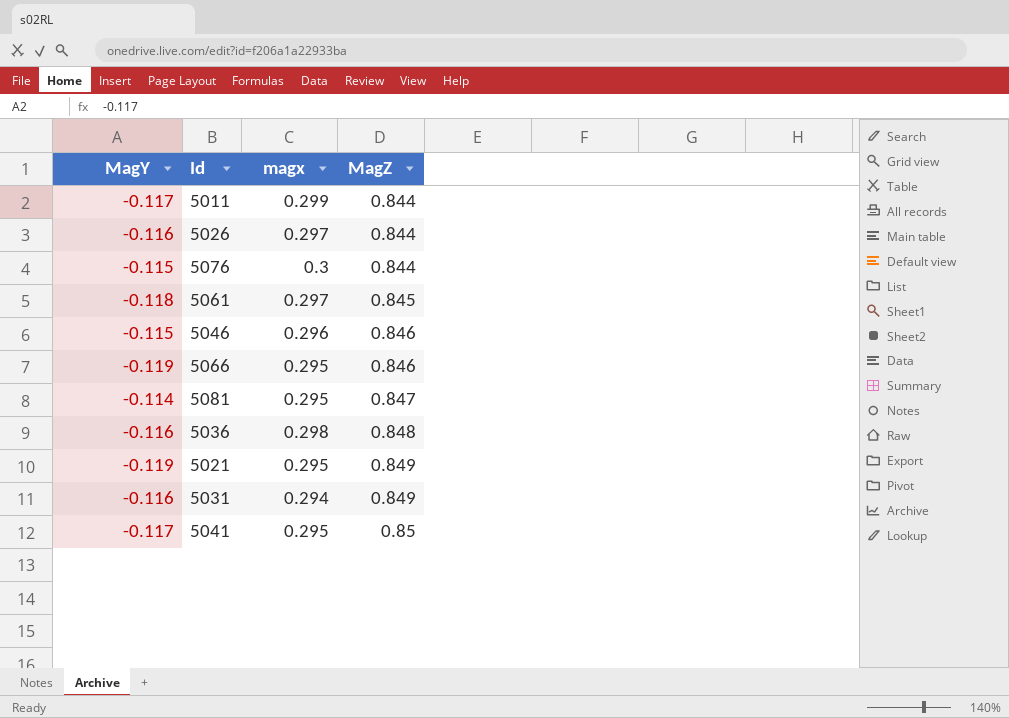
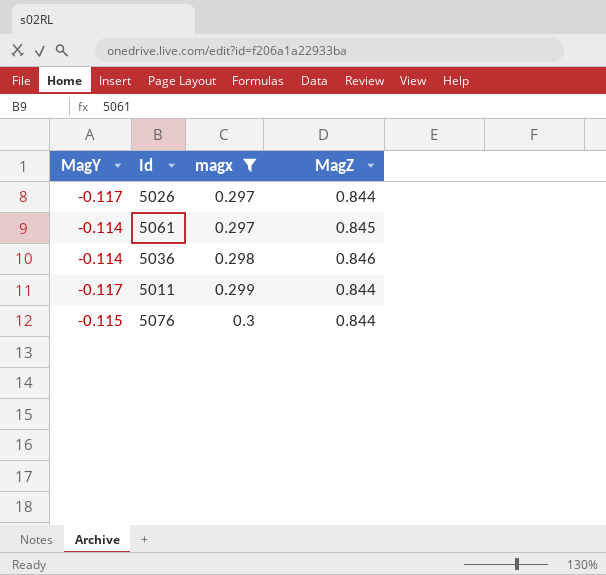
filter: none -> magx >= 0.297
row order: MagZ ascending -> magx ascending
5026 | MagY: -0.116 -> -0.117
5061 | MagY: -0.118 -> -0.114
5036 | MagY: -0.116 -> -0.114
5036 | MagZ: 0.848 -> 0.846

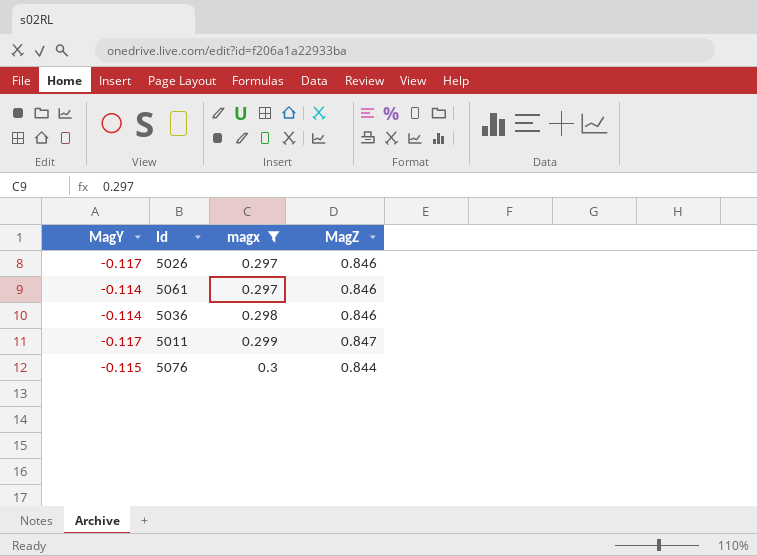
5026 | MagZ: 0.844 -> 0.846
5061 | MagZ: 0.845 -> 0.846
5011 | MagZ: 0.844 -> 0.847

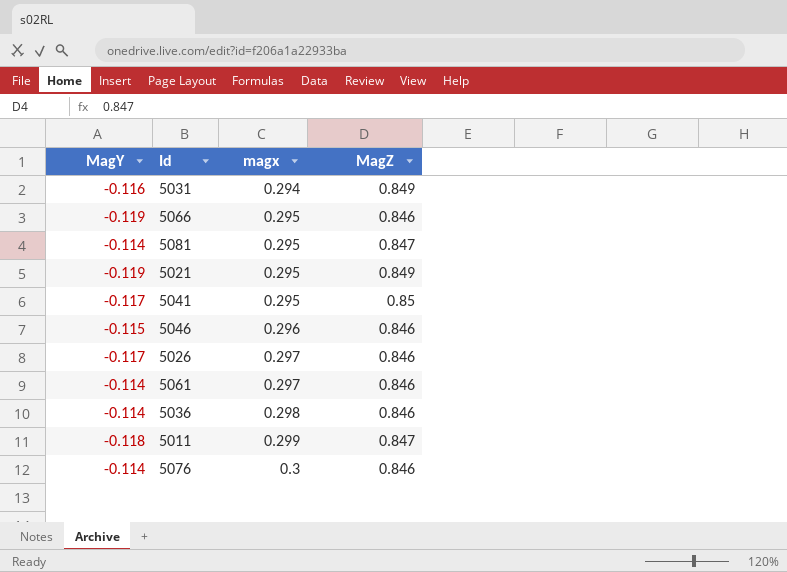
filter: magx >= 0.297 -> none
5011 | MagY: -0.117 -> -0.118
5076 | MagY: -0.115 -> -0.114
5076 | MagZ: 0.844 -> 0.846

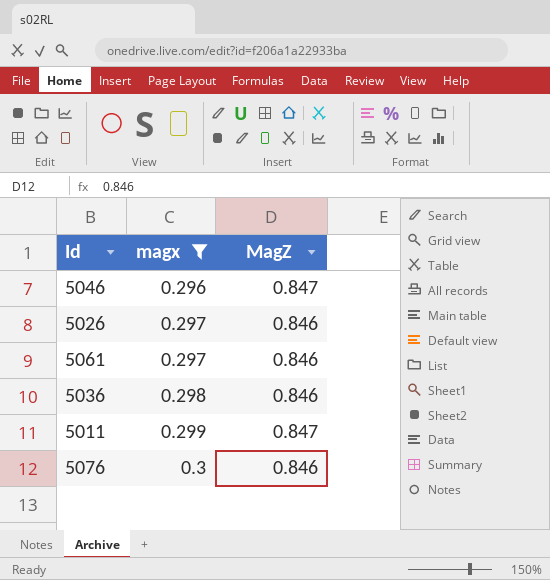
filter: none -> magx >= 0.296
column MagY | position: 1 -> none
5046 | MagZ: 0.846 -> 0.847

